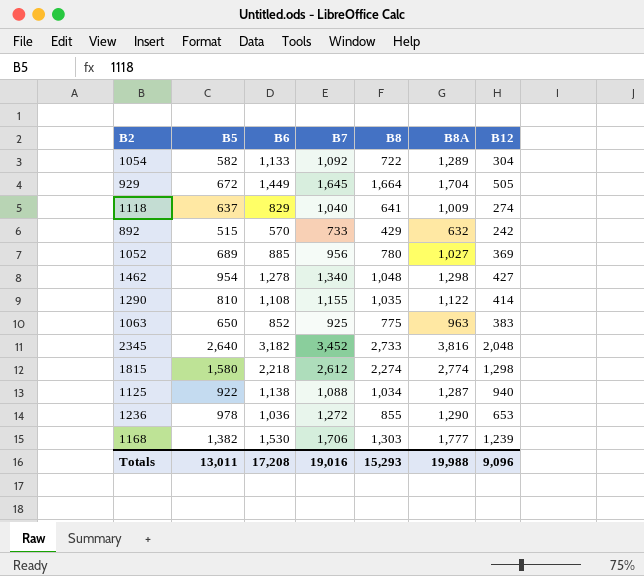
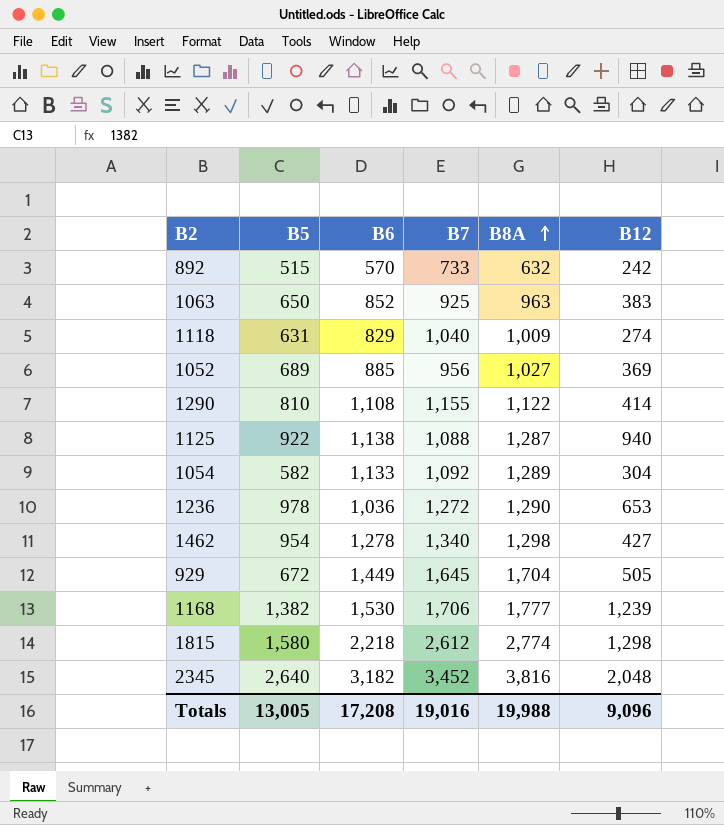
row order: none -> B8A ascending
column B8 | position: 5 -> none
1118 | B5: 637 -> 631
Totals | B5: 13,011 -> 13,005

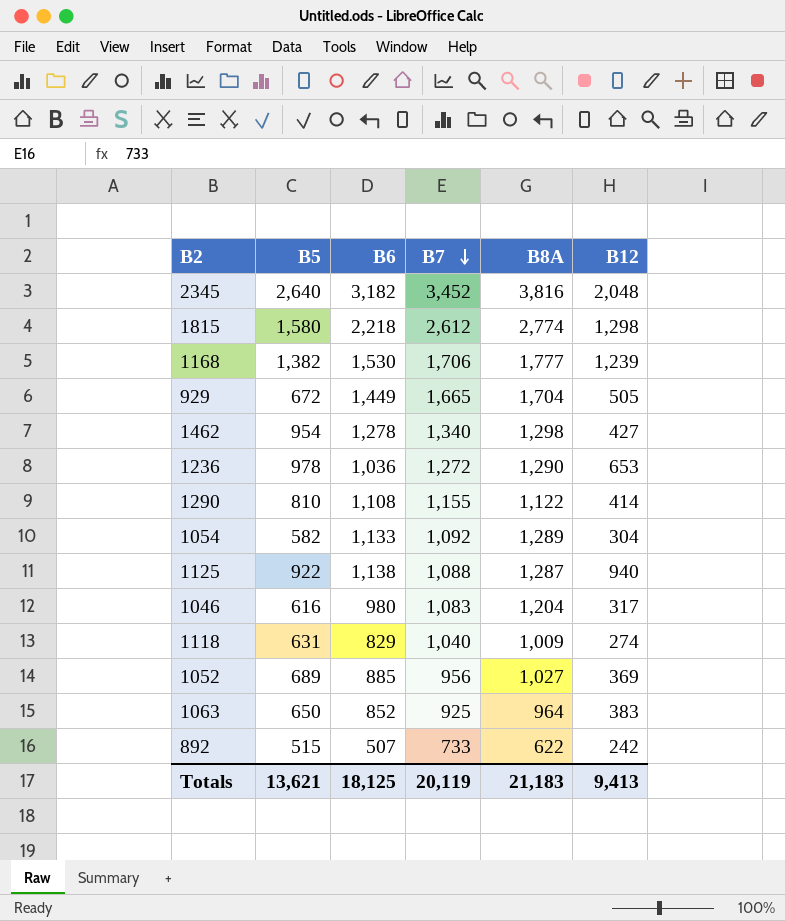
row order: B8A ascending -> B7 descending
929 | B7: 1,645 -> 1,665
row 1046: none -> 616 | 980 | 1,083 | 1,204 | 317
1063 | B8A: 963 -> 964
892 | B6: 570 -> 507
892 | B8A: 632 -> 622
Totals | B5: 13,005 -> 13,621
Totals | B6: 17,208 -> 18,125
Totals | B7: 19,016 -> 20,119
Totals | B8A: 19,988 -> 21,183
Totals | B12: 9,096 -> 9,413

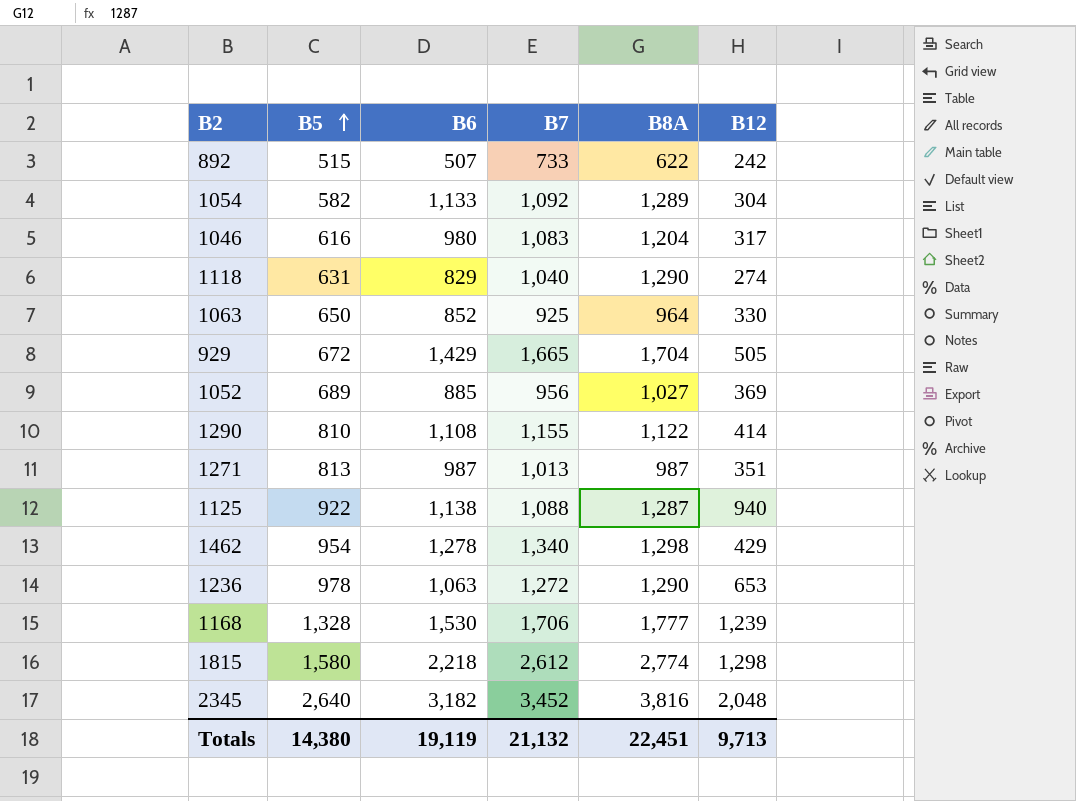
row order: B7 descending -> B5 ascending
1118 | B8A: 1,009 -> 1,290
1063 | B12: 383 -> 330
929 | B6: 1,449 -> 1,429
row 1271: none -> 813 | 987 | 1,013 | 987 | 351
1462 | B12: 427 -> 429
1236 | B6: 1,036 -> 1,063
1168 | B5: 1,382 -> 1,328
Totals | B5: 13,621 -> 14,380
Totals | B6: 18,125 -> 19,119
Totals | B7: 20,119 -> 21,132
Totals | B8A: 21,183 -> 22,451
Totals | B12: 9,413 -> 9,713

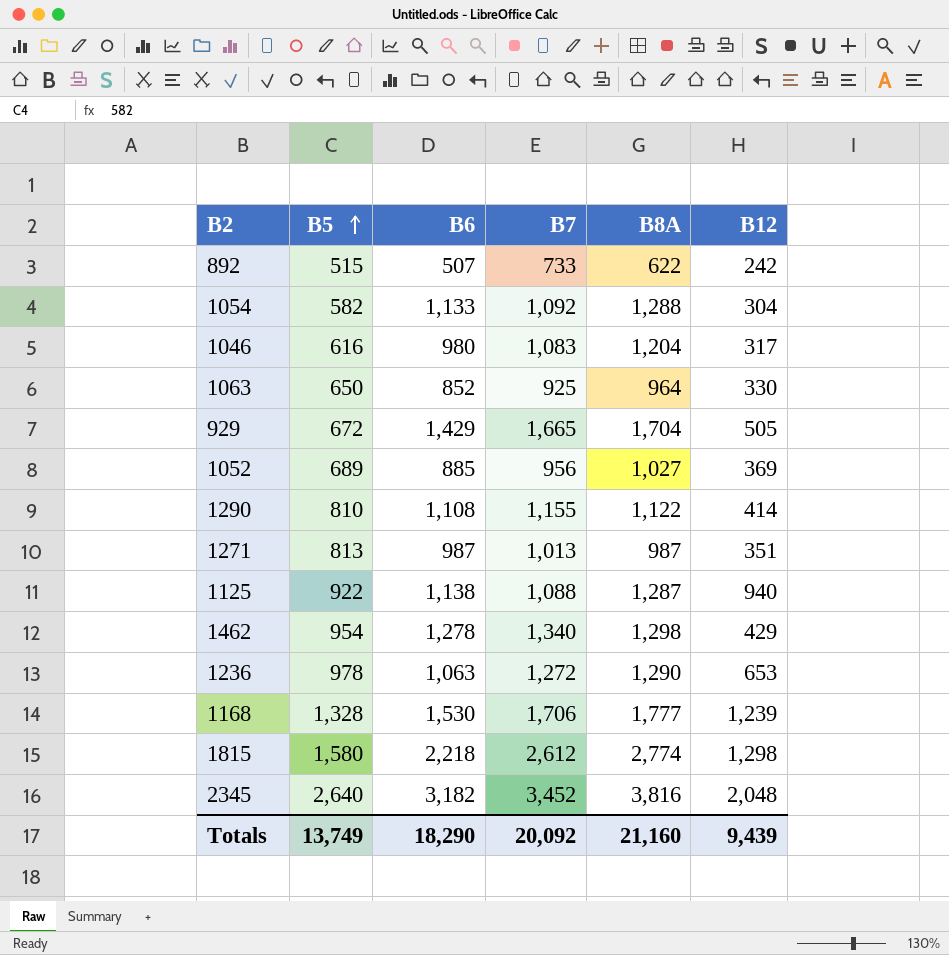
row 1118: 631 | 829 | 1,040 | 1,290 | 274 -> none
1054 | B8A: 1,289 -> 1,288
Totals | B5: 14,380 -> 13,749
Totals | B6: 19,119 -> 18,290
Totals | B7: 21,132 -> 20,092
Totals | B8A: 22,451 -> 21,160
Totals | B12: 9,713 -> 9,439

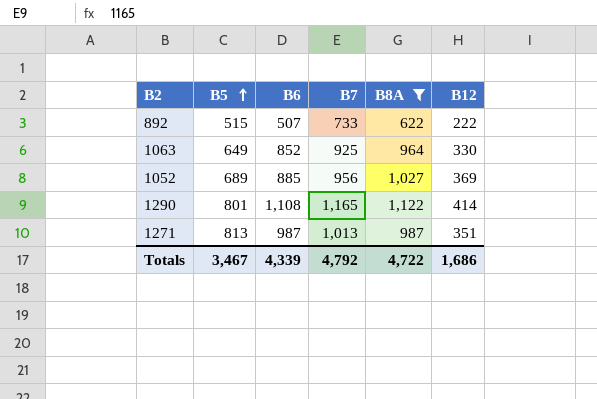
filter: none -> B8A <= 1,122
892 | B12: 242 -> 222
1063 | B5: 650 -> 649
1290 | B5: 810 -> 801
1290 | B7: 1,155 -> 1,165
Totals | B5: 13,749 -> 3,467
Totals | B6: 18,290 -> 4,339
Totals | B7: 20,092 -> 4,792
Totals | B8A: 21,160 -> 4,722
Totals | B12: 9,439 -> 1,686

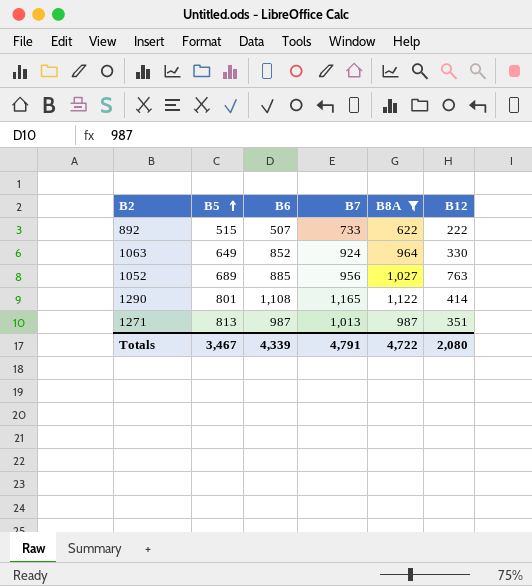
1063 | B7: 925 -> 924
1052 | B12: 369 -> 763
Totals | B7: 4,792 -> 4,791
Totals | B12: 1,686 -> 2,080

